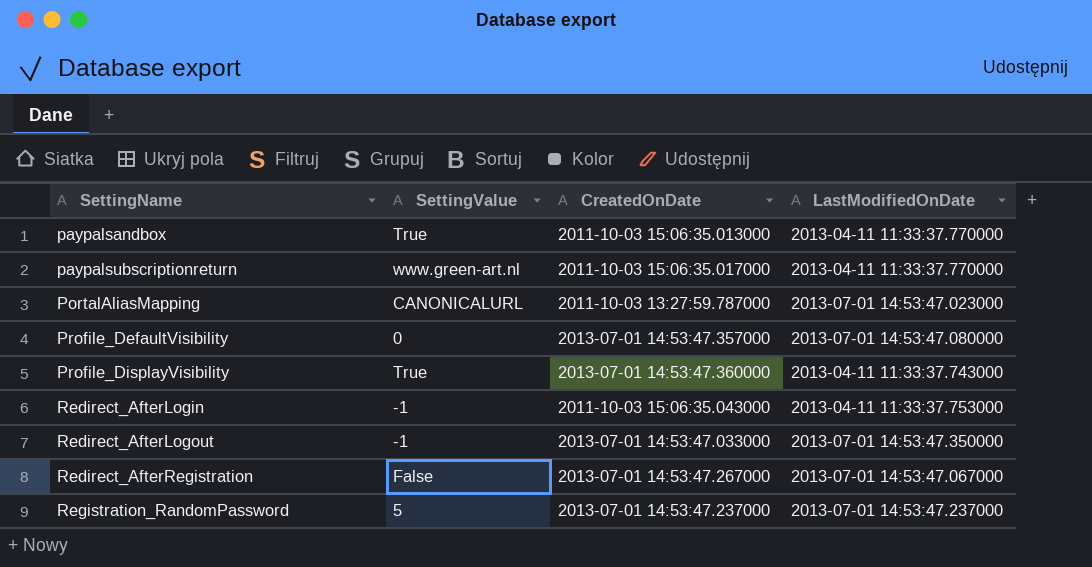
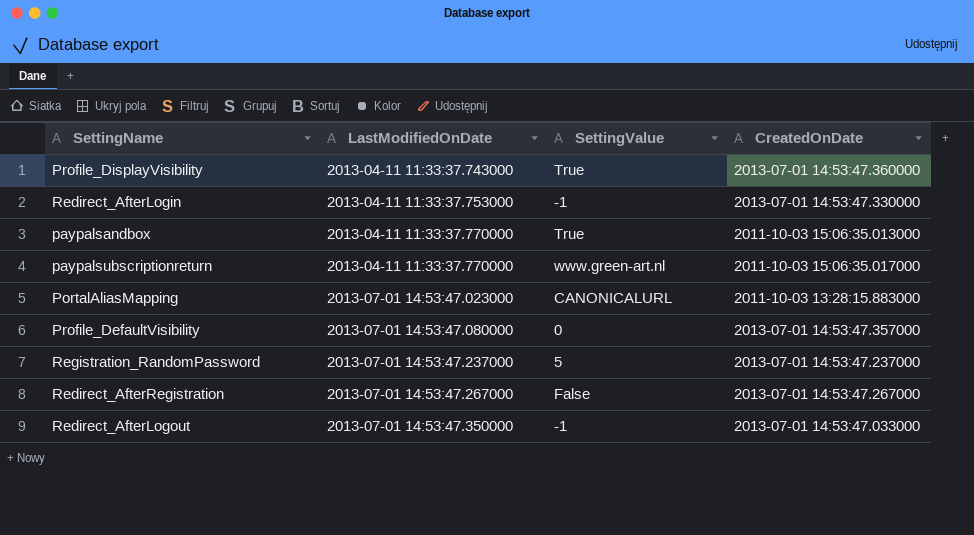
row order: SettingName ascending -> LastModifiedOnDate ascending
column LastModifiedOnDate | position: 4 -> 2
Redirect_AfterLogin | CreatedOnDate: 2011-10-03 15:06:35.043000 -> 2013-07-01 14:53:47.330000
PortalAliasMapping | CreatedOnDate: 2011-10-03 13:27:59.787000 -> 2011-10-03 13:28:15.883000
Redirect_AfterRegistration | LastModifiedOnDate: 2013-07-01 14:53:47.067000 -> 2013-07-01 14:53:47.267000

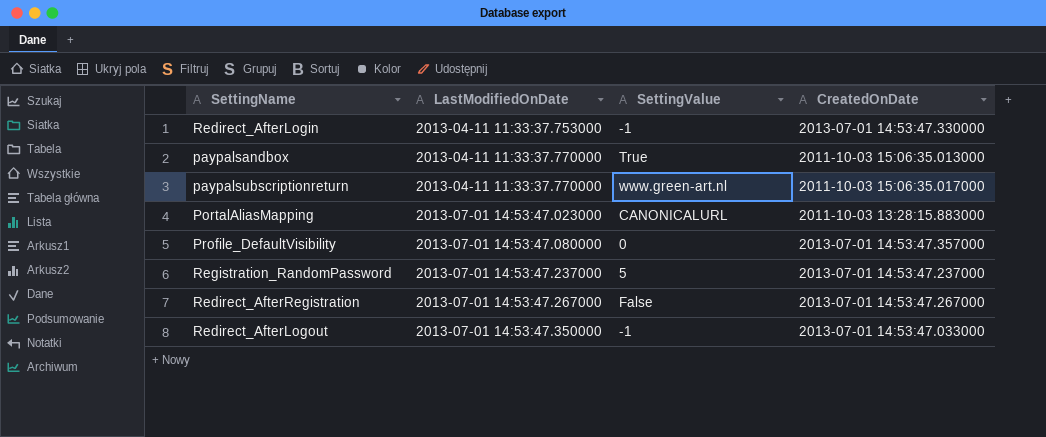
row Profile_DisplayVisibility: 2013-04-11 11:33:37.743000 | True | 2013-07-01 14:53:47.360000 -> none

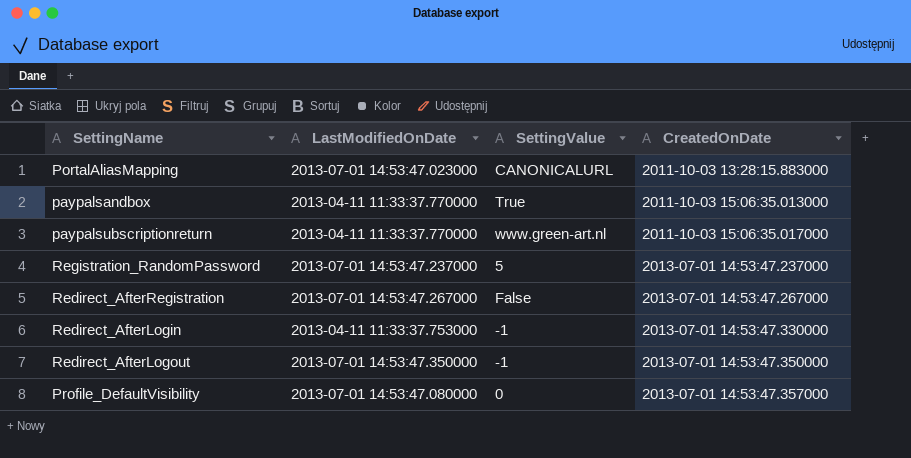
row order: LastModifiedOnDate ascending -> CreatedOnDate ascending
Redirect_AfterLogout | CreatedOnDate: 2013-07-01 14:53:47.033000 -> 2013-07-01 14:53:47.350000

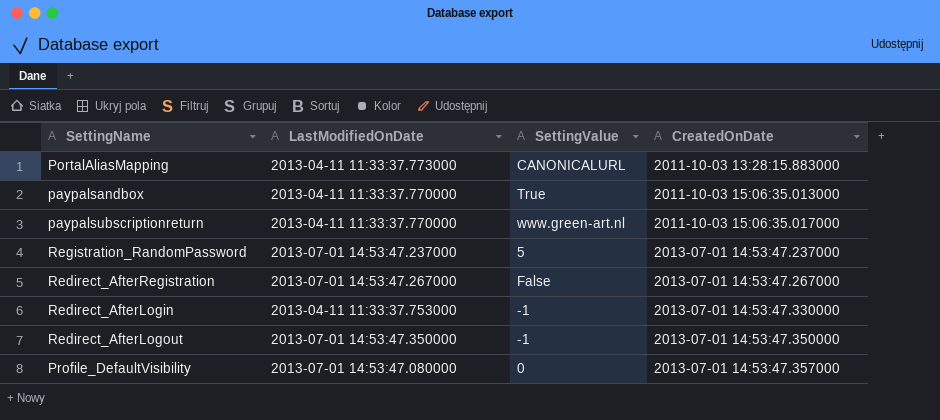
PortalAliasMapping | LastModifiedOnDate: 2013-07-01 14:53:47.023000 -> 2013-04-11 11:33:37.773000

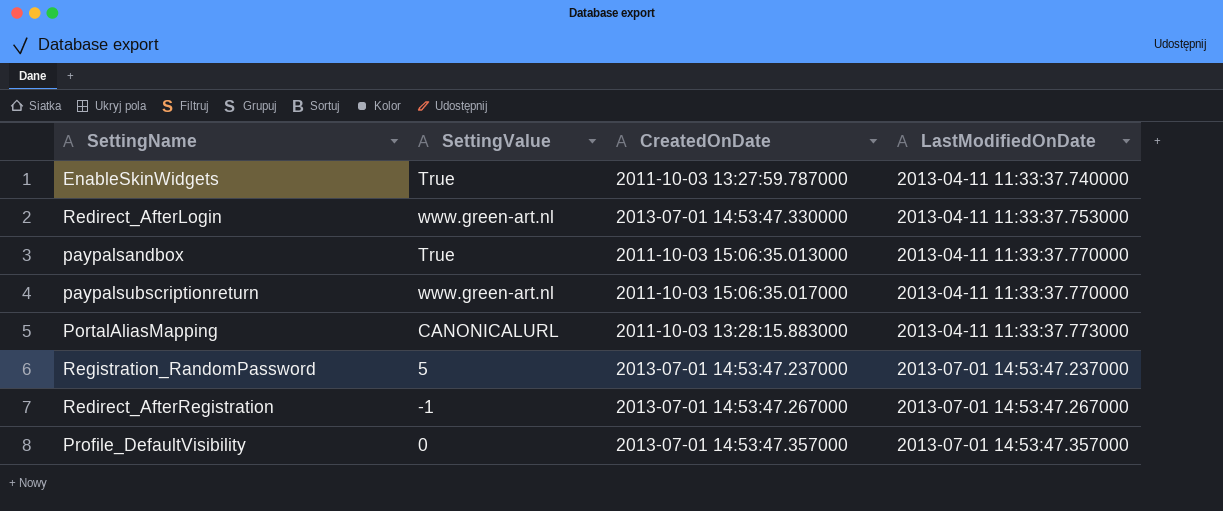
row order: CreatedOnDate ascending -> LastModifiedOnDate ascending
column LastModifiedOnDate | position: 2 -> 4
row Redirect_AfterLogout: 2013-07-01 14:53:47.350000 | -1 | 2013-07-01 14:53:47.350000 -> none
row EnableSkinWidgets: none -> True | 2011-10-03 13:27:59.787000 | 2013-04-11 11:33:37.740000
Redirect_AfterLogin | SettingValue: -1 -> www.green-art.nl
Redirect_AfterRegistration | SettingValue: False -> -1
Profile_DefaultVisibility | LastModifiedOnDate: 2013-07-01 14:53:47.080000 -> 2013-07-01 14:53:47.357000

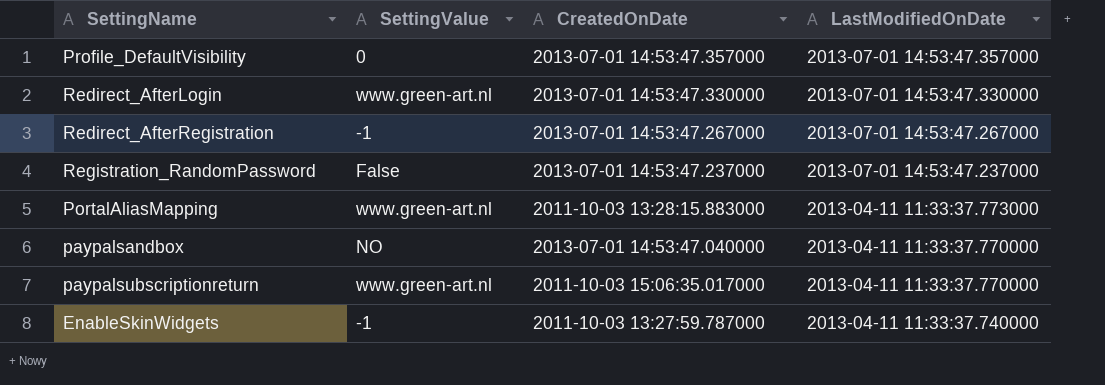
row order: LastModifiedOnDate ascending -> LastModifiedOnDate descending
Redirect_AfterLogin | LastModifiedOnDate: 2013-04-11 11:33:37.753000 -> 2013-07-01 14:53:47.330000
Registration_RandomPassword | SettingValue: 5 -> False
PortalAliasMapping | SettingValue: CANONICALURL -> www.green-art.nl
paypalsandbox | SettingValue: True -> NO
paypalsandbox | CreatedOnDate: 2011-10-03 15:06:35.013000 -> 2013-07-01 14:53:47.040000
EnableSkinWidgets | SettingValue: True -> -1

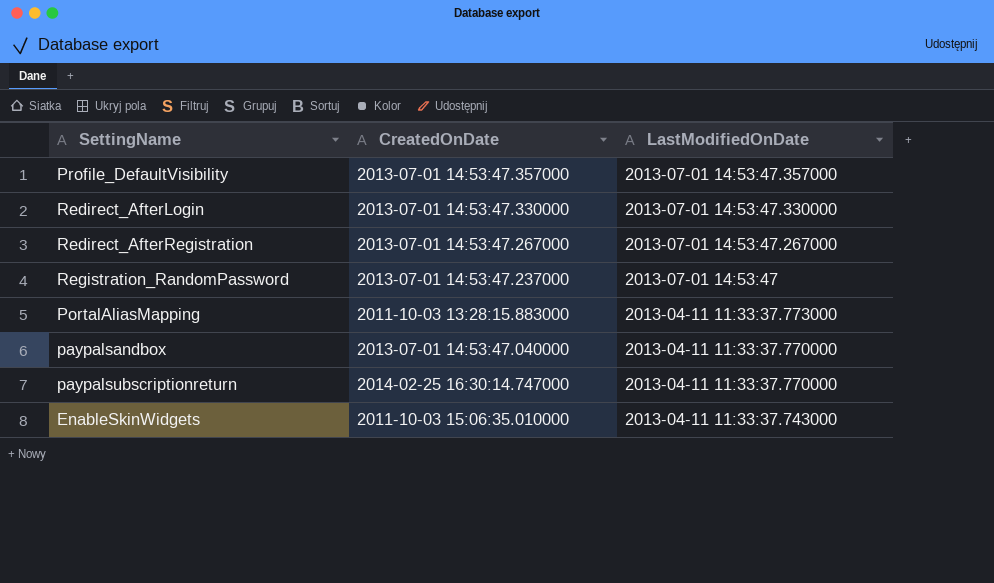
column SettingValue | position: 2 -> none
Registration_RandomPassword | LastModifiedOnDate: 2013-07-01 14:53:47.237000 -> 2013-07-01 14:53:47
paypalsubscriptionreturn | CreatedOnDate: 2011-10-03 15:06:35.017000 -> 2014-02-25 16:30:14.747000
EnableSkinWidgets | CreatedOnDate: 2011-10-03 13:27:59.787000 -> 2011-10-03 15:06:35.010000
EnableSkinWidgets | LastModifiedOnDate: 2013-04-11 11:33:37.740000 -> 2013-04-11 11:33:37.743000

